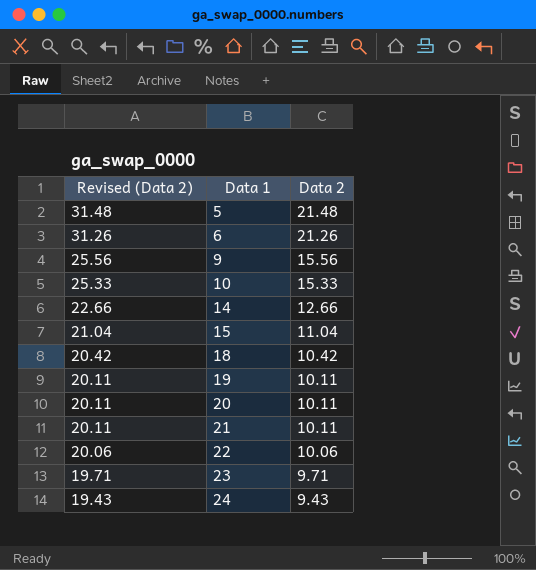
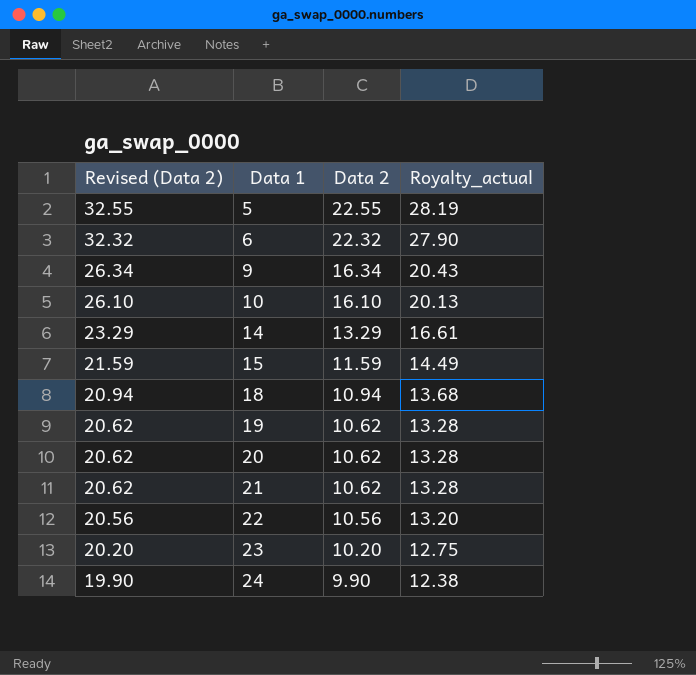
column Royalty_actual | formula: none -> [Data 2] * 1.25
5 | Revised (Data 2): 31.48 -> 32.55
5 | Data 2: 21.48 -> 22.55
6 | Revised (Data 2): 31.26 -> 32.32
6 | Data 2: 21.26 -> 22.32
9 | Revised (Data 2): 25.56 -> 26.34
9 | Data 2: 15.56 -> 16.34
10 | Revised (Data 2): 25.33 -> 26.10
10 | Data 2: 15.33 -> 16.10
14 | Revised (Data 2): 22.66 -> 23.29
14 | Data 2: 12.66 -> 13.29
15 | Revised (Data 2): 21.04 -> 21.59
15 | Data 2: 11.04 -> 11.59
18 | Revised (Data 2): 20.42 -> 20.94
18 | Data 2: 10.42 -> 10.94
19 | Revised (Data 2): 20.11 -> 20.62
19 | Data 2: 10.11 -> 10.62
20 | Revised (Data 2): 20.11 -> 20.62
20 | Data 2: 10.11 -> 10.62
21 | Revised (Data 2): 20.11 -> 20.62
21 | Data 2: 10.11 -> 10.62
22 | Revised (Data 2): 20.06 -> 20.56
22 | Data 2: 10.06 -> 10.56
23 | Revised (Data 2): 19.71 -> 20.20
23 | Data 2: 9.71 -> 10.20
24 | Revised (Data 2): 19.43 -> 19.90
24 | Data 2: 9.43 -> 9.90

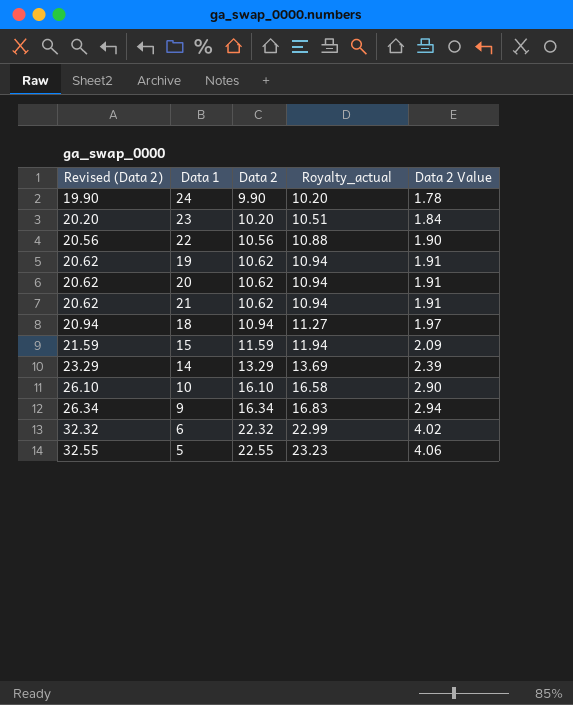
row order: Revised (Data 2) descending -> Revised (Data 2) ascending
column Royalty_actual | formula: [Data 2] * 1.25 -> [Data 2] * 1.03
column Data 2 Value | formula: none -> [Data 2] * 0.18

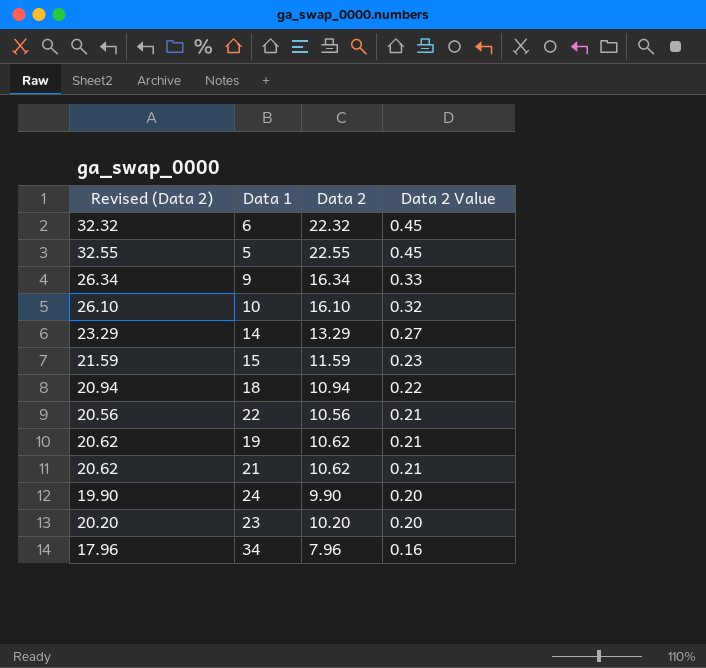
row order: Revised (Data 2) ascending -> Data 2 Value descending
column Royalty_actual | formula: [Data 2] * 1.03 -> none
column Data 2 Value | formula: [Data 2] * 0.18 -> [Data 2] * 0.02
row 20: 20.62 | 10.62 | 10.94 | 1.91 -> none
row 34: none -> 17.96 | 7.96 | 0.16

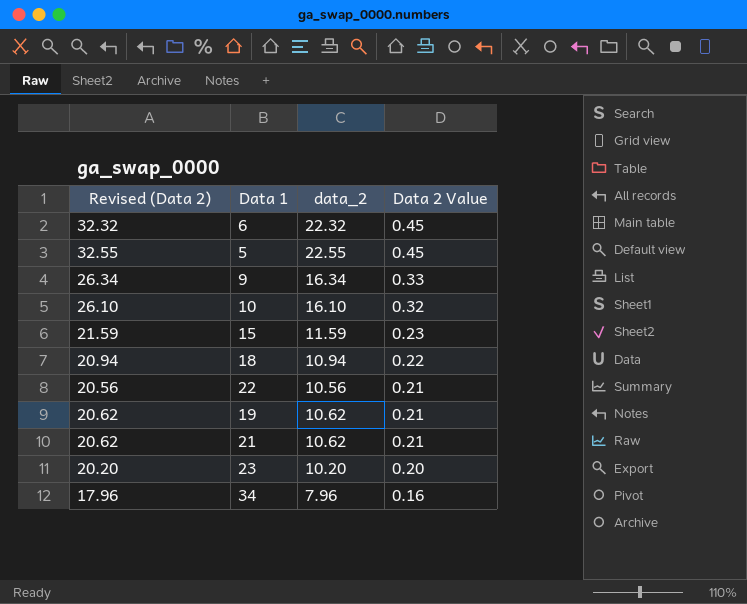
column name: Data 2 -> data_2
row 14: 23.29 | 13.29 | 0.27 -> none
row 24: 19.90 | 9.90 | 0.20 -> none

